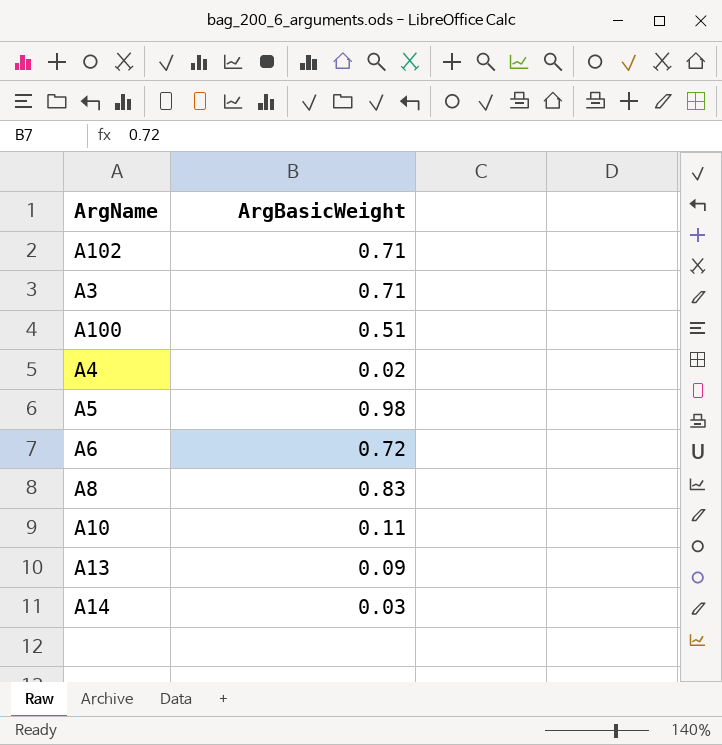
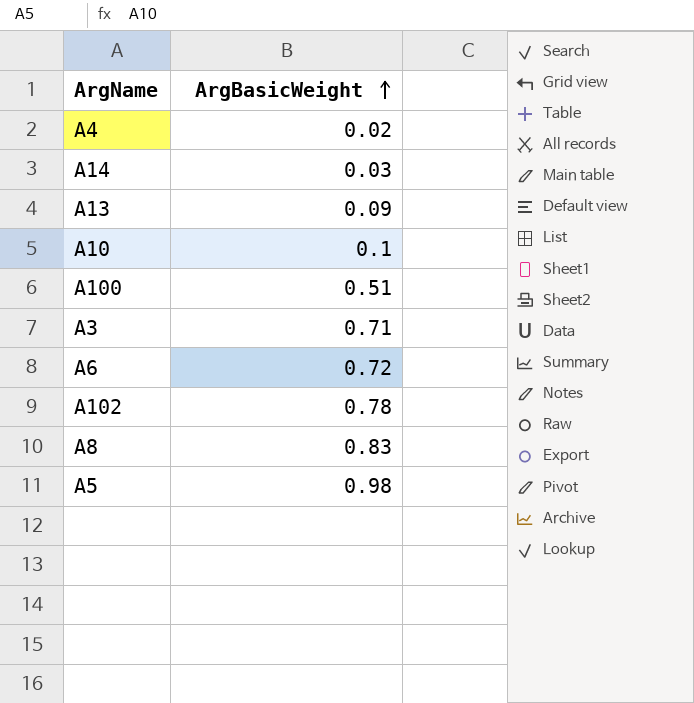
row order: none -> ArgBasicWeight ascending
A10 | ArgBasicWeight: 0.11 -> 0.1
A102 | ArgBasicWeight: 0.71 -> 0.78

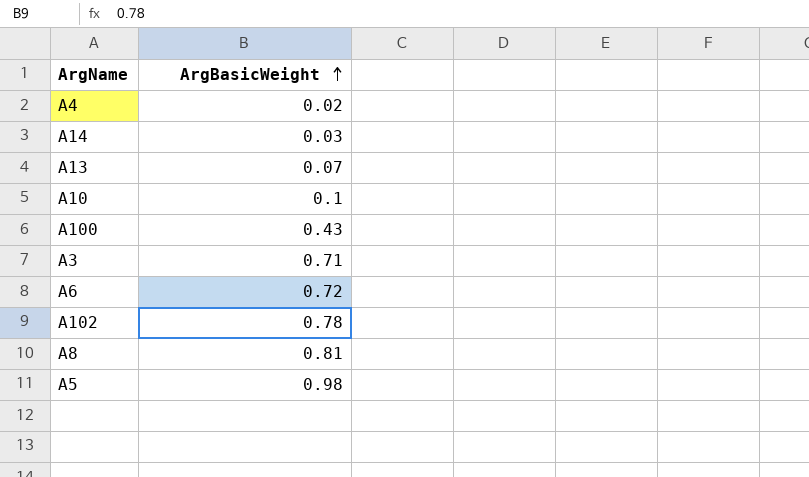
A13 | ArgBasicWeight: 0.09 -> 0.07
A100 | ArgBasicWeight: 0.51 -> 0.43
A8 | ArgBasicWeight: 0.83 -> 0.81

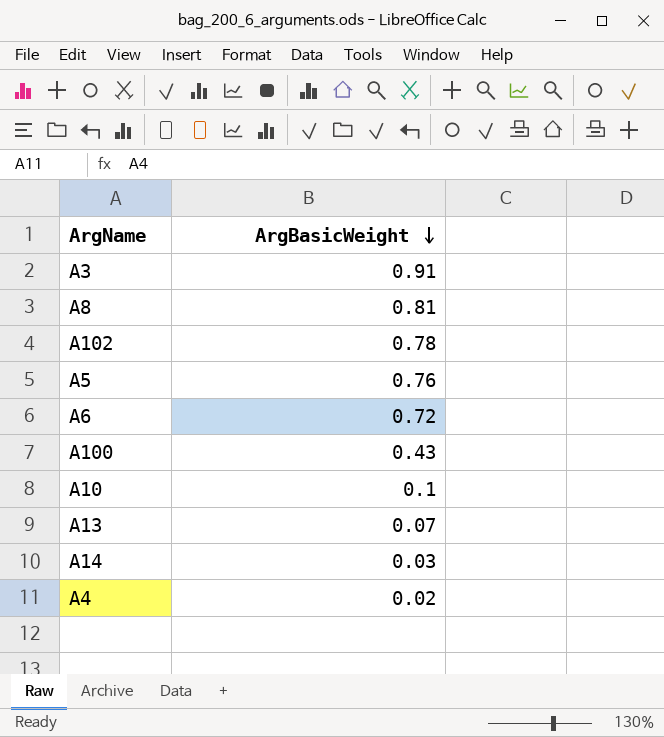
row order: ArgBasicWeight ascending -> ArgBasicWeight descending
A3 | ArgBasicWeight: 0.71 -> 0.91
A5 | ArgBasicWeight: 0.98 -> 0.76

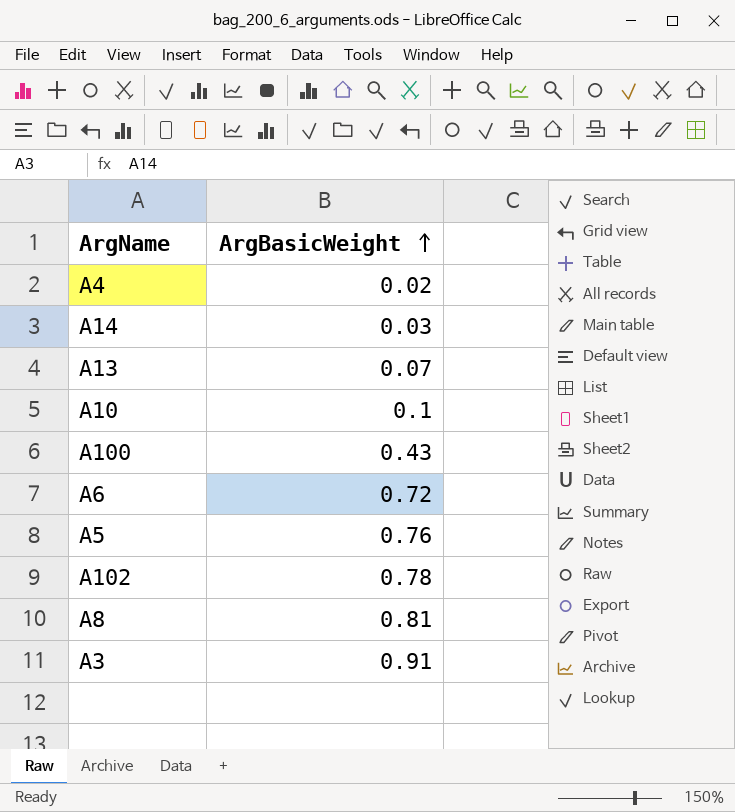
row order: ArgBasicWeight descending -> ArgBasicWeight ascending

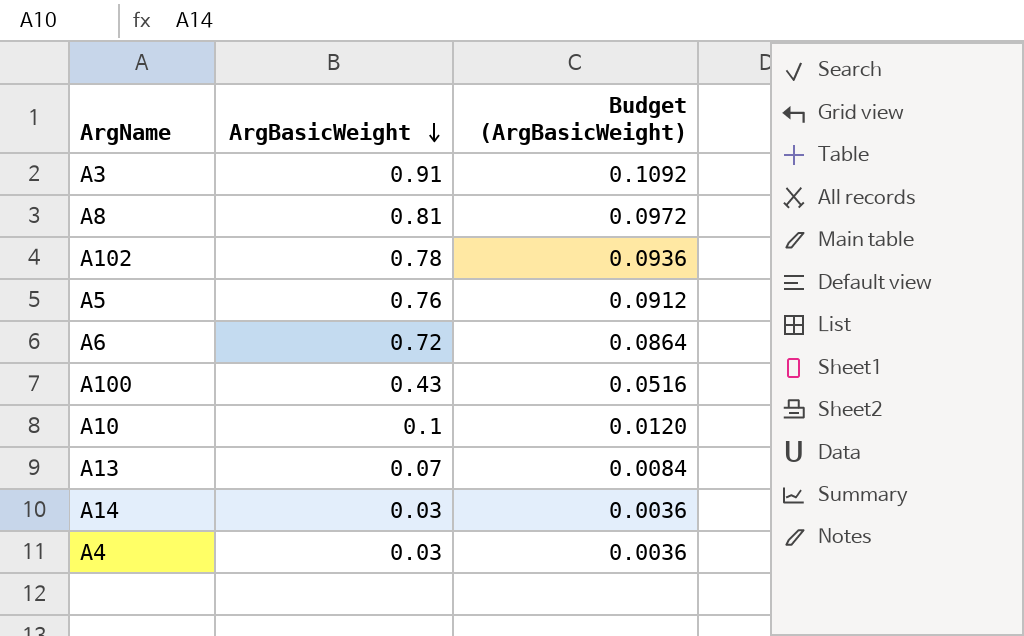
row order: ArgBasicWeight ascending -> ArgBasicWeight descending
column Budget (ArgBasicWeight) | formula: none -> [ArgBasicWeight] * 0.12
A4 | ArgBasicWeight: 0.02 -> 0.03

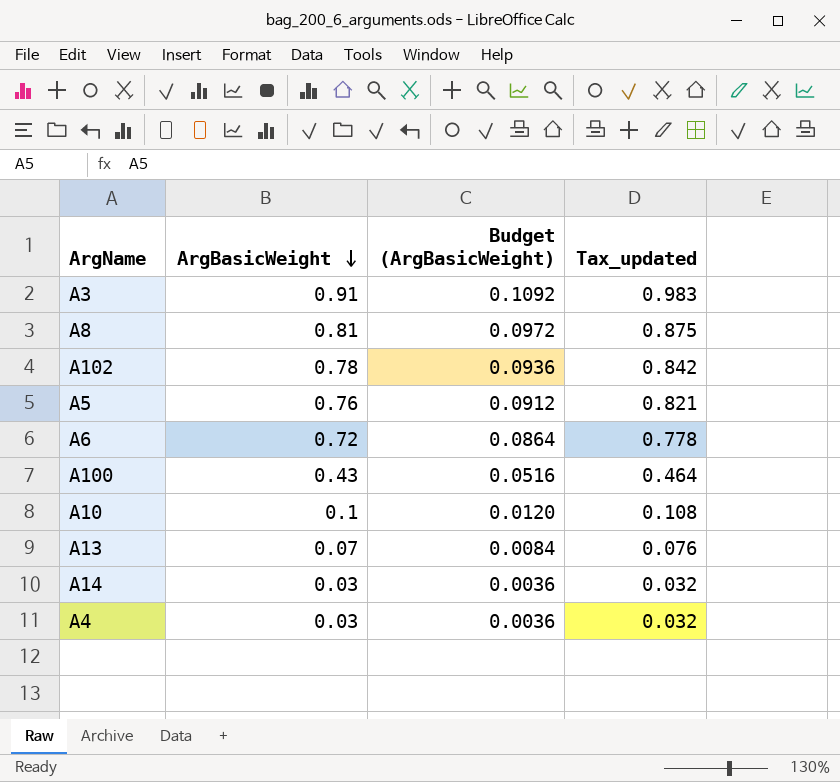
column Tax_updated | formula: none -> [ArgBasicWeight] * 1.08

